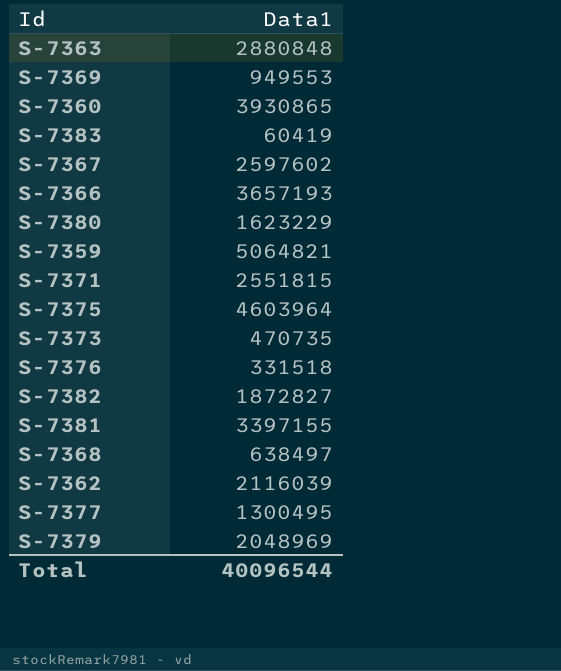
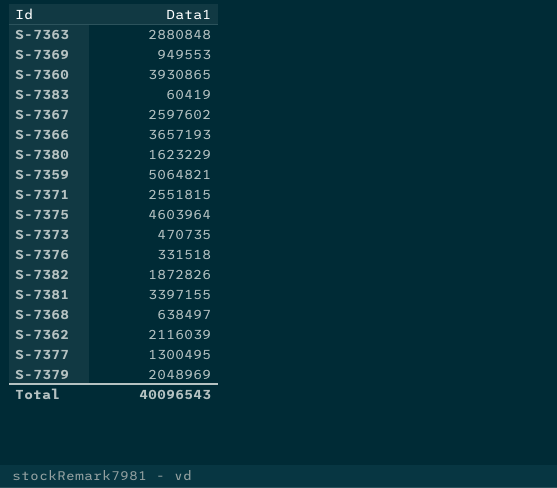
S-7382 | Data1: 1872827 -> 1872826
Total | Data1: 40096544 -> 40096543

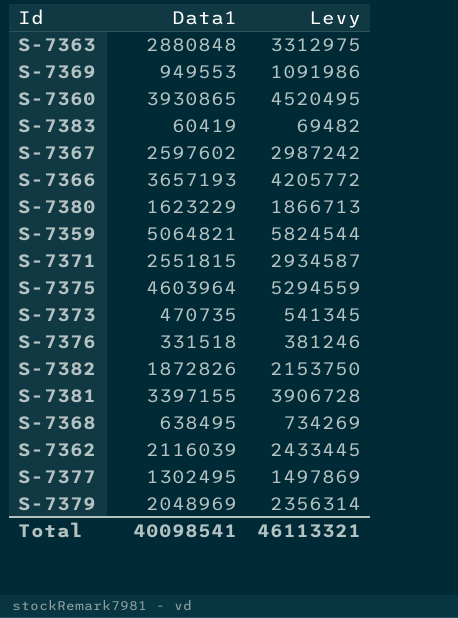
column Levy | formula: none -> [Data1] * 1.15
S-7368 | Data1: 638497 -> 638495
S-7377 | Data1: 1300495 -> 1302495
Total | Data1: 40096543 -> 40098541

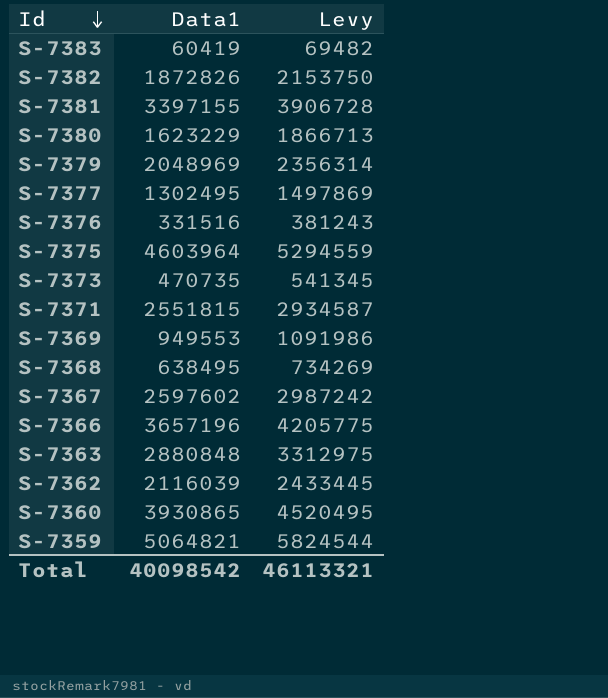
row order: none -> Id descending
S-7376 | Data1: 331518 -> 331516
S-7376 | Levy: 381246 -> 381243
S-7366 | Data1: 3657193 -> 3657196
S-7366 | Levy: 4205772 -> 4205775
Total | Data1: 40098541 -> 40098542

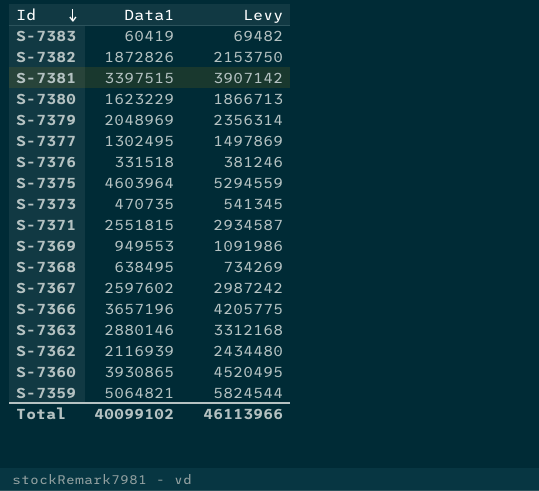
S-7381 | Data1: 3397155 -> 3397515
S-7381 | Levy: 3906728 -> 3907142
S-7376 | Data1: 331516 -> 331518
S-7376 | Levy: 381243 -> 381246
S-7363 | Data1: 2880848 -> 2880146
S-7363 | Levy: 3312975 -> 3312168
S-7362 | Data1: 2116039 -> 2116939
S-7362 | Levy: 2433445 -> 2434480
Total | Data1: 40098542 -> 40099102
Total | Levy: 46113321 -> 46113966

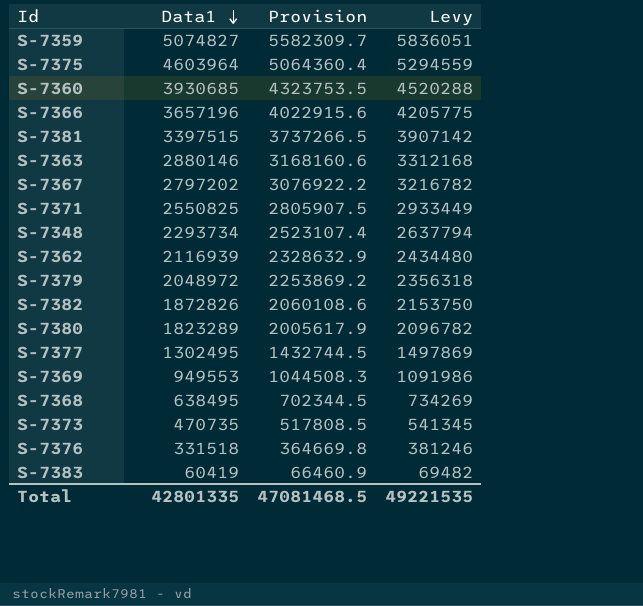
row order: Id descending -> Data1 descending
column Provision | formula: none -> [Data1] * 1.1
S-7359 | Data1: 5064821 -> 5074827
S-7359 | Levy: 5824544 -> 5836051
S-7360 | Data1: 3930865 -> 3930685
S-7360 | Levy: 4520495 -> 4520288
S-7367 | Data1: 2597602 -> 2797202
S-7367 | Levy: 2987242 -> 3216782
S-7371 | Data1: 2551815 -> 2550825
S-7371 | Levy: 2934587 -> 2933449
row S-7348: none -> 2293734 | 2523107.4 | 2637794
S-7379 | Data1: 2048969 -> 2048972
S-7379 | Levy: 2356314 -> 2356318
S-7380 | Data1: 1623229 -> 1823289
S-7380 | Levy: 1866713 -> 2096782
Total | Data1: 40099102 -> 42801335
Total | Levy: 46113966 -> 49221535

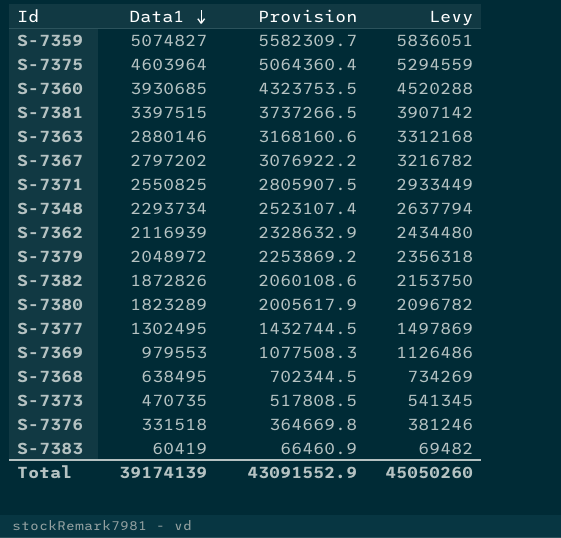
row S-7366: 3657196 | 4022915.6 | 4205775 -> none
S-7369 | Data1: 949553 -> 979553
S-7369 | Provision: 1044508.3 -> 1077508.3
S-7369 | Levy: 1091986 -> 1126486
Total | Data1: 42801335 -> 39174139
Total | Provision: 47081468.5 -> 43091552.9
Total | Levy: 49221535 -> 45050260

